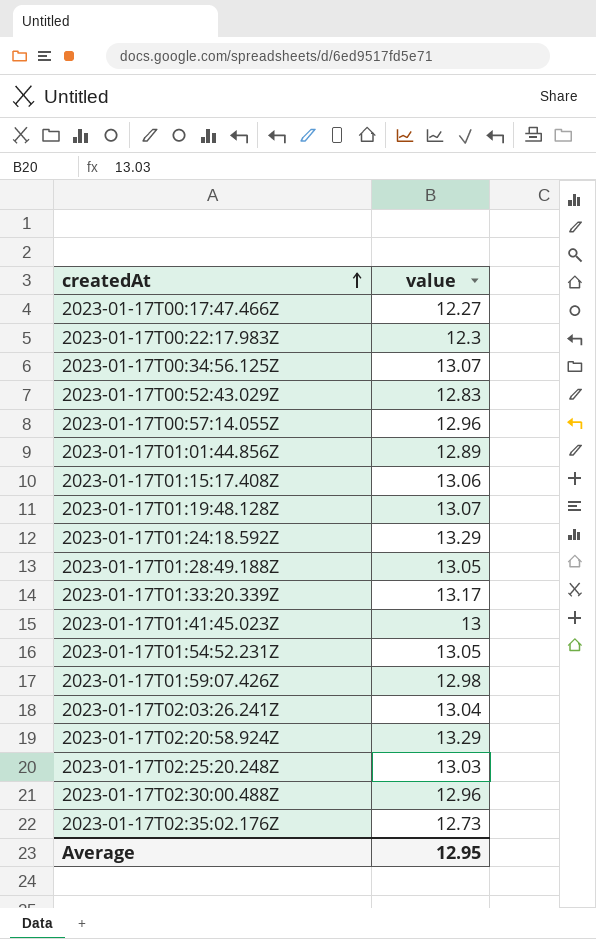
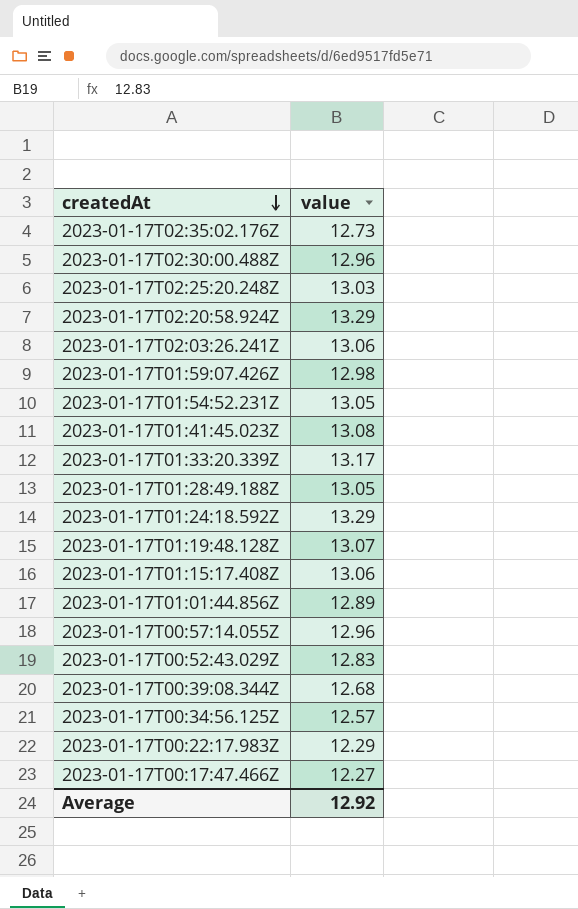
row order: createdAt ascending -> createdAt descending
2023-01-17T02:03:26.241Z | value: 13.04 -> 13.06
2023-01-17T01:41:45.023Z | value: 13 -> 13.08
row 2023-01-17T00:39:08.344Z: none -> 12.68
2023-01-17T00:34:56.125Z | value: 13.07 -> 12.57
2023-01-17T00:22:17.983Z | value: 12.3 -> 12.29
Average | value: 12.95 -> 12.92

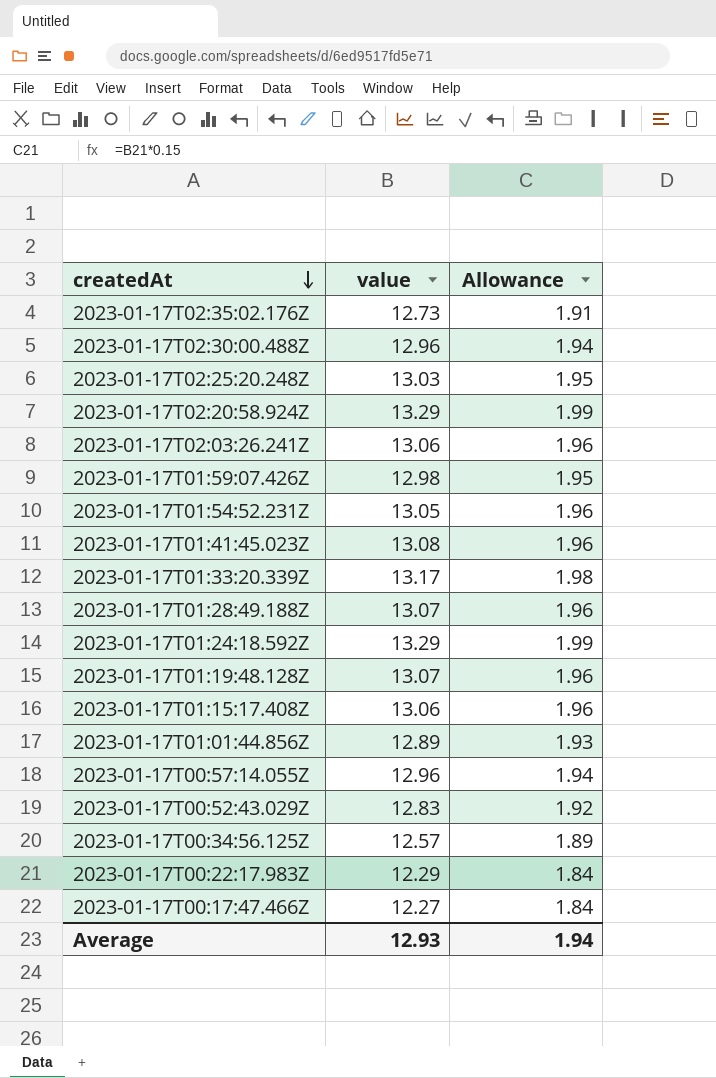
column Allowance | formula: none -> [value] * 0.15
row 2023-01-17T00:39:08.344Z: 12.68 -> none
2023-01-17T01:28:49.188Z | value: 13.05 -> 13.07
Average | value: 12.92 -> 12.93

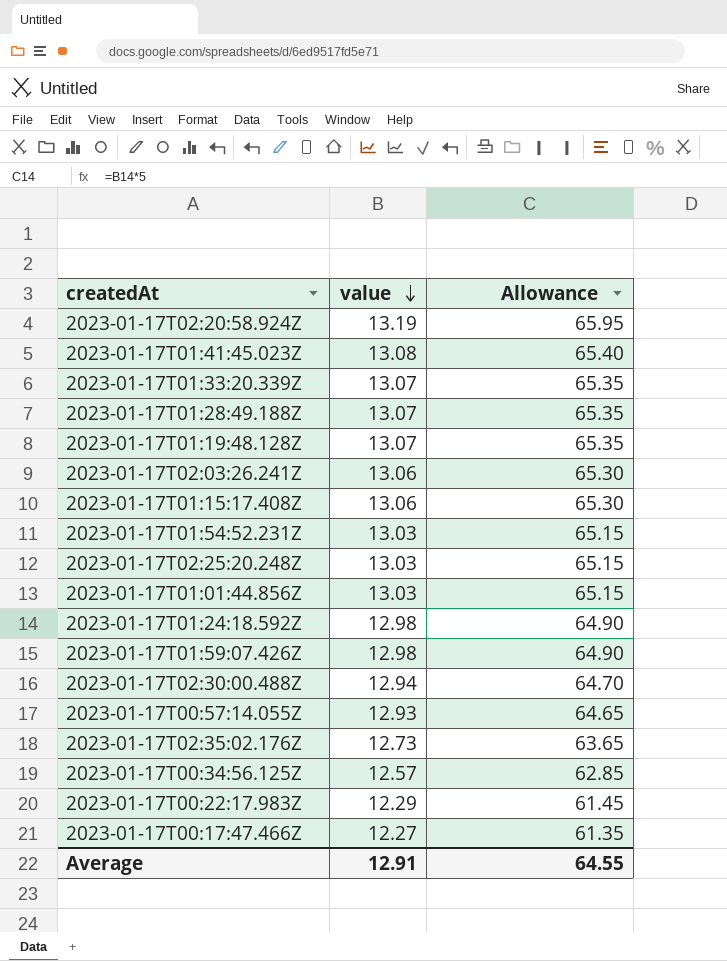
row order: createdAt descending -> value descending
column Allowance | formula: [value] * 0.15 -> [value] * 5
row 2023-01-17T00:52:43.029Z: 12.83 | 1.92 -> none
2023-01-17T02:20:58.924Z | value: 13.29 -> 13.19
2023-01-17T01:33:20.339Z | value: 13.17 -> 13.07
2023-01-17T01:54:52.231Z | value: 13.05 -> 13.03
2023-01-17T01:01:44.856Z | value: 12.89 -> 13.03
2023-01-17T01:24:18.592Z | value: 13.29 -> 12.98
2023-01-17T02:30:00.488Z | value: 12.96 -> 12.94
2023-01-17T00:57:14.055Z | value: 12.96 -> 12.93
Average | value: 12.93 -> 12.91
Average | Allowance: 1.94 -> 64.55

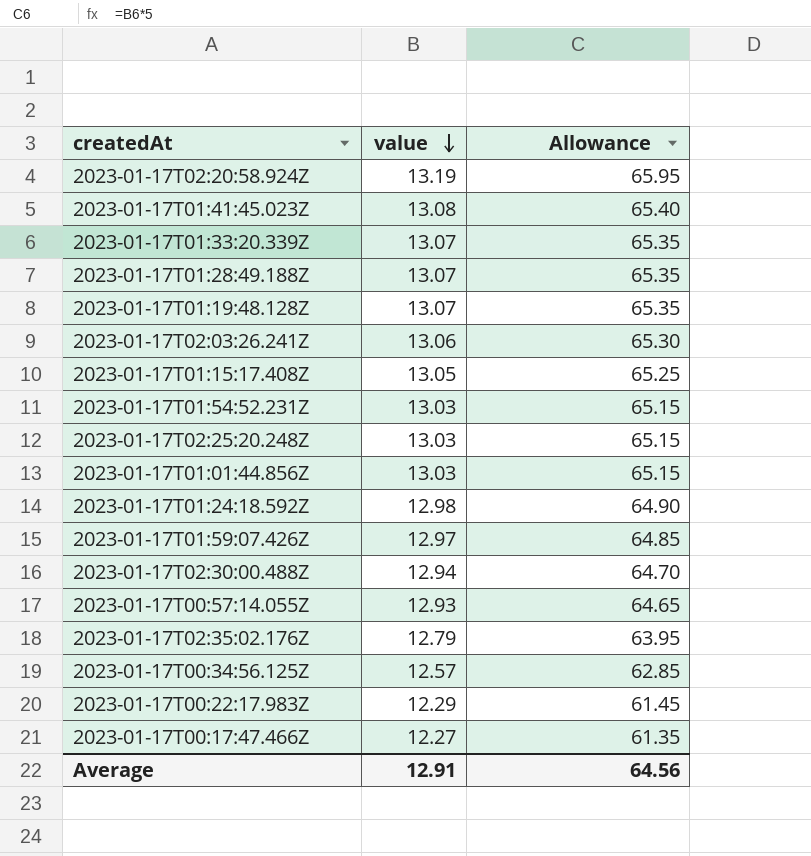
2023-01-17T01:15:17.408Z | value: 13.06 -> 13.05
2023-01-17T01:15:17.408Z | Allowance: 65.30 -> 65.25
2023-01-17T01:59:07.426Z | value: 12.98 -> 12.97
2023-01-17T01:59:07.426Z | Allowance: 64.90 -> 64.85
2023-01-17T02:35:02.176Z | value: 12.73 -> 12.79
2023-01-17T02:35:02.176Z | Allowance: 63.65 -> 63.95
Average | Allowance: 64.55 -> 64.56

